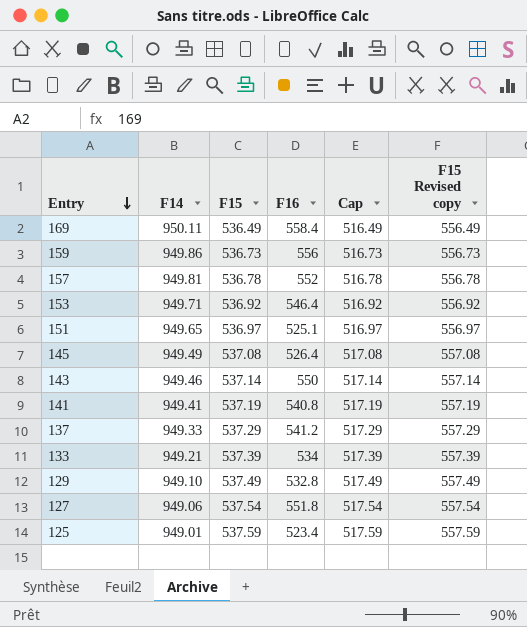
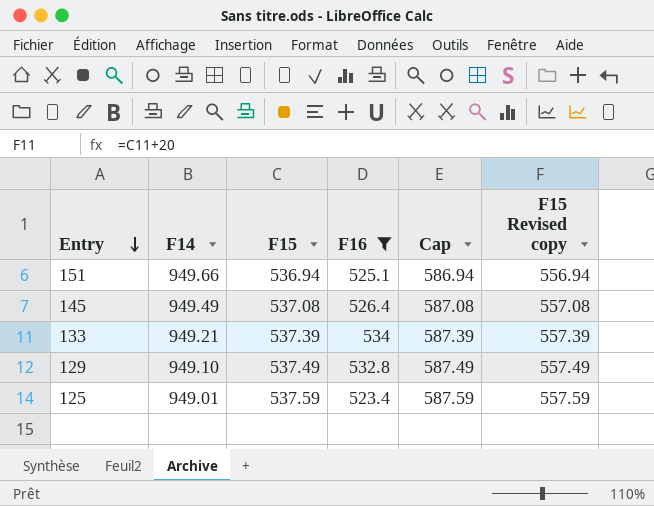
filter: none -> F16 <= 534
column Cap | formula: [F15] - 20 -> [F15] + 50
151 | F14: 949.65 -> 949.66
151 | F15: 536.97 -> 536.94
151 | F15 Revised copy: 556.97 -> 556.94

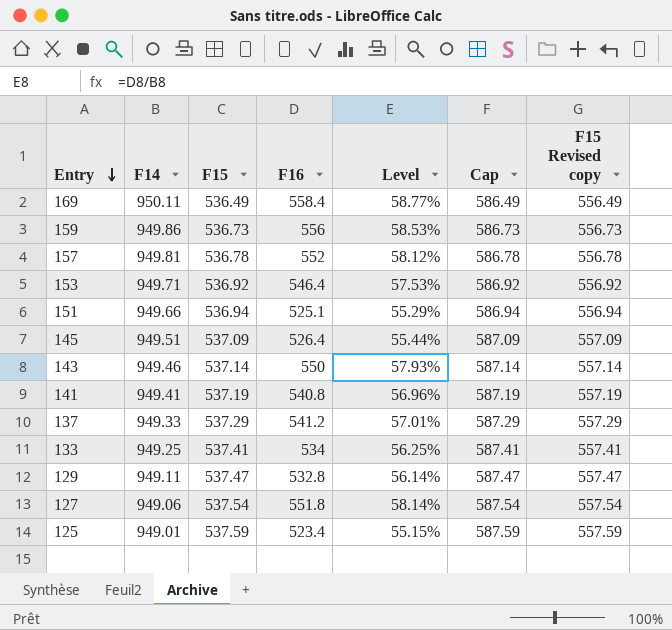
filter: F16 <= 534 -> none
column Level | formula: none -> [F16] / [F14]
145 | F14: 949.49 -> 949.51
145 | F15: 537.08 -> 537.09
145 | Cap: 587.08 -> 587.09
145 | F15 Revised copy: 557.08 -> 557.09
133 | F14: 949.21 -> 949.25
133 | F15: 537.39 -> 537.41
133 | Cap: 587.39 -> 587.41
133 | F15 Revised copy: 557.39 -> 557.41
129 | F14: 949.10 -> 949.11
129 | F15: 537.49 -> 537.47
129 | Cap: 587.49 -> 587.47
129 | F15 Revised copy: 557.49 -> 557.47

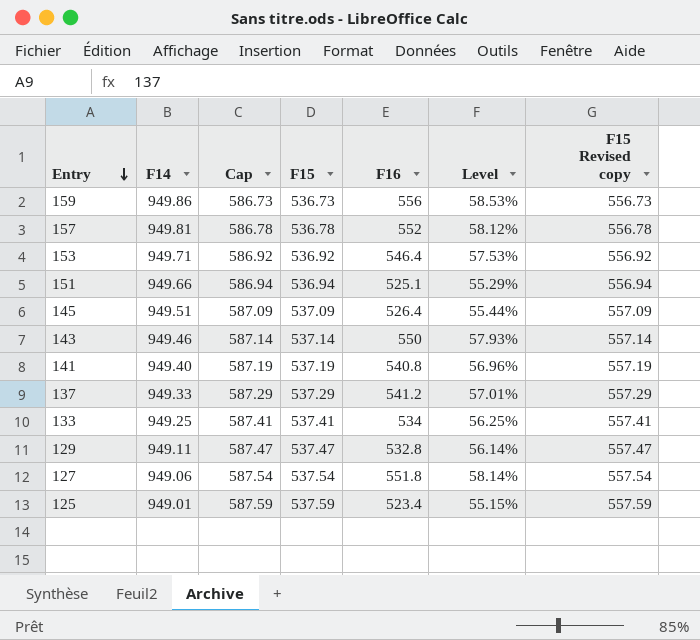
column Cap | position: 6 -> 3
row 169: 950.11 | 536.49 | 558.4 | 58.77% | 586.49 | 556.49 -> none
141 | F14: 949.41 -> 949.40

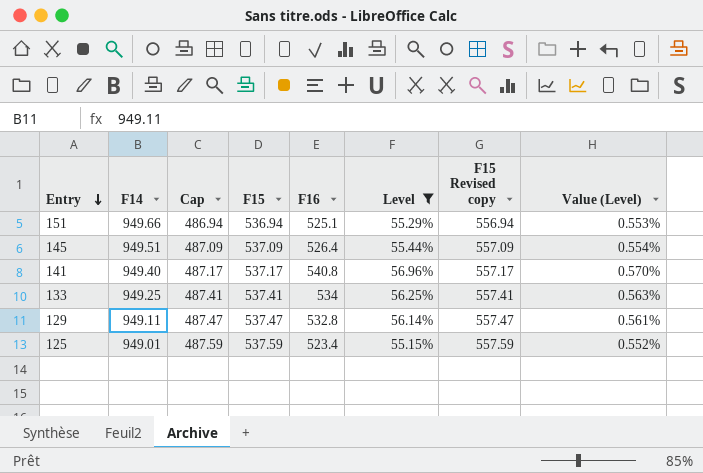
filter: none -> Level <= 56.96%
column Cap | formula: [F15] + 50 -> [F15] - 50
column Value (Level) | formula: none -> [Level] * 0.01
141 | F15: 537.19 -> 537.17
141 | F15 Revised copy: 557.19 -> 557.17

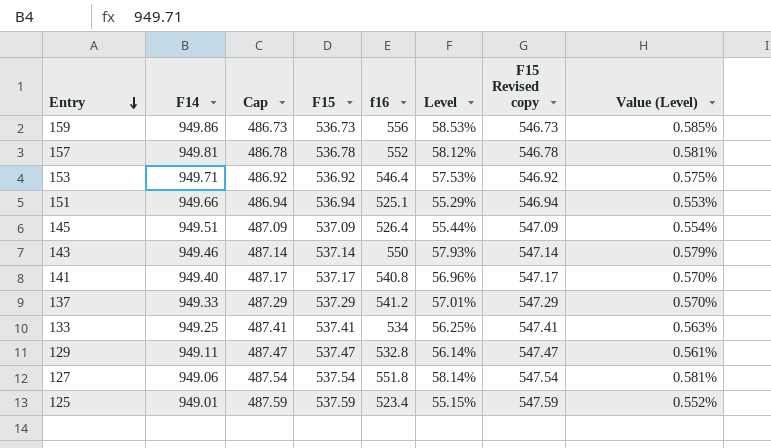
filter: Level <= 56.96% -> none
column name: F16 -> f16
column F15 Revised copy | formula: [F15] + 20 -> [F15] + 10

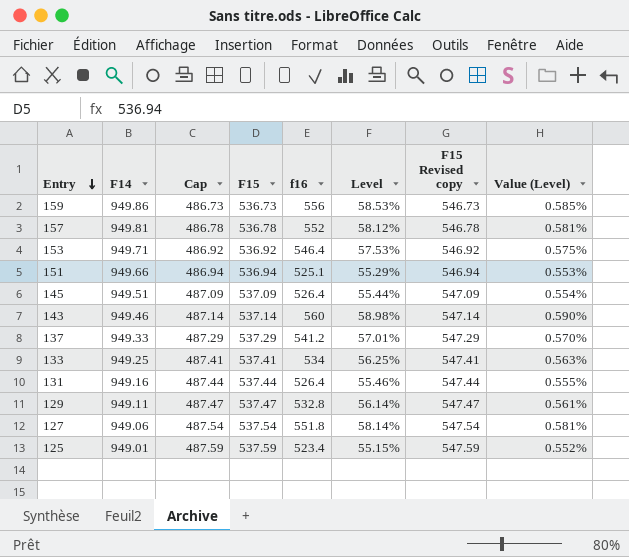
row 141: 949.40 | 487.17 | 537.17 | 540.8 | 56.96% | 547.17 | 0.570% -> none
143 | f16: 550 -> 560
143 | Level: 57.93% -> 58.98%
143 | Value (Level): 0.579% -> 0.590%
row 131: none -> 949.16 | 487.44 | 537.44 | 526.4 | 55.46% | 547.44 | 0.555%

